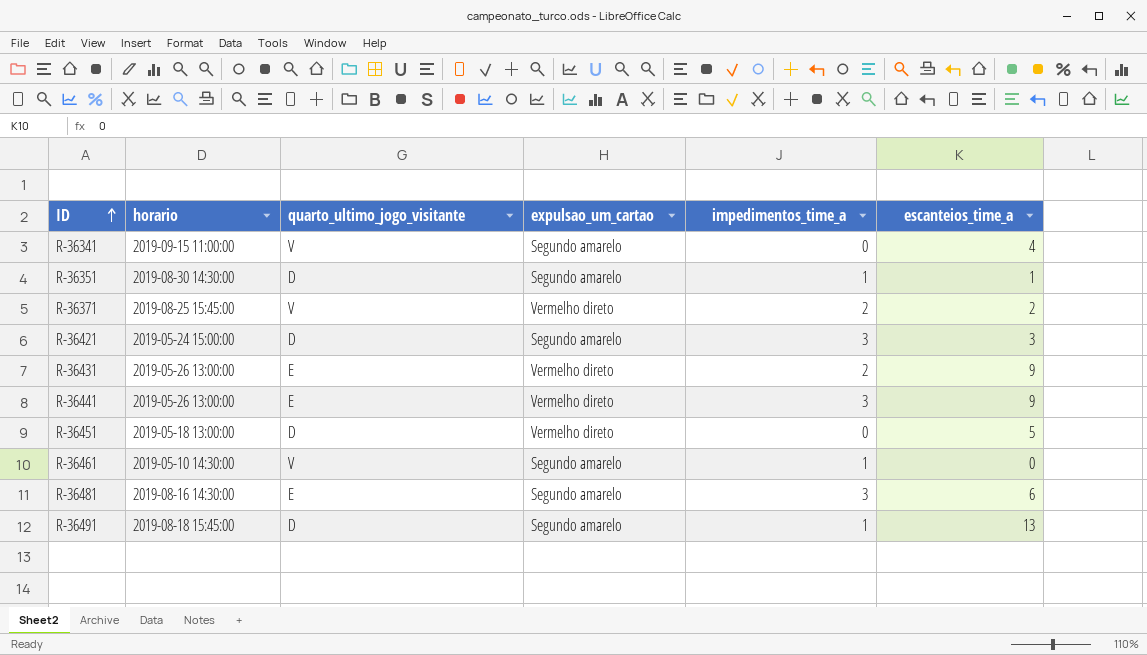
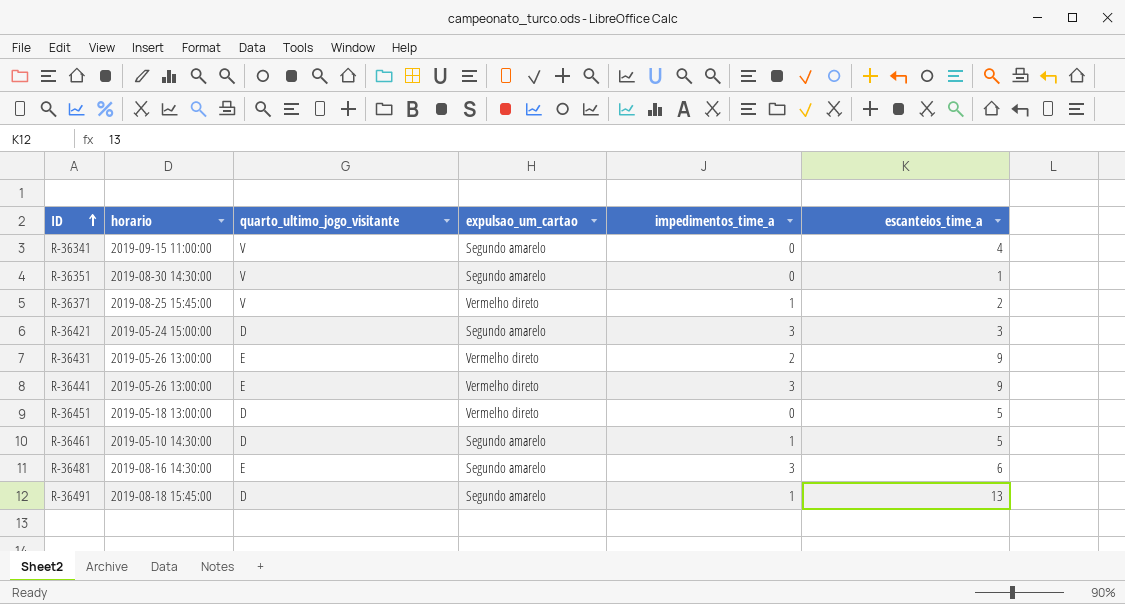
R-36351 | quarto_ultimo_jogo_visitante: D -> V
R-36351 | impedimentos_time_a: 1 -> 0
R-36371 | impedimentos_time_a: 2 -> 1
R-36461 | quarto_ultimo_jogo_visitante: V -> D
R-36461 | escanteios_time_a: 0 -> 5

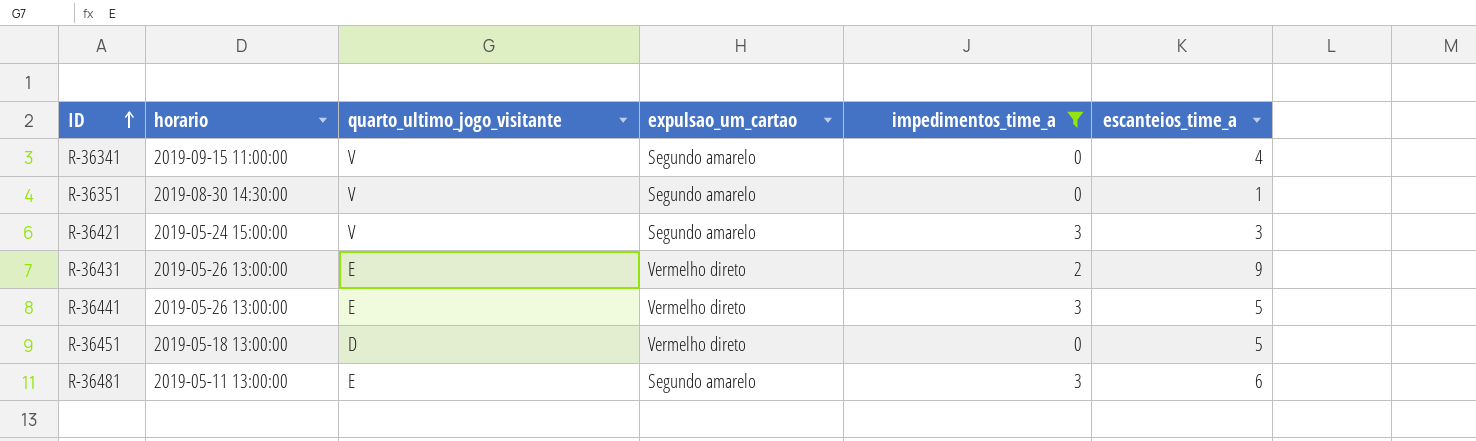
filter: none -> impedimentos_time_a != 1
R-36421 | quarto_ultimo_jogo_visitante: D -> V
R-36441 | escanteios_time_a: 9 -> 5
R-36481 | horario: 2019-08-16 14:30:00 -> 2019-05-11 13:00:00

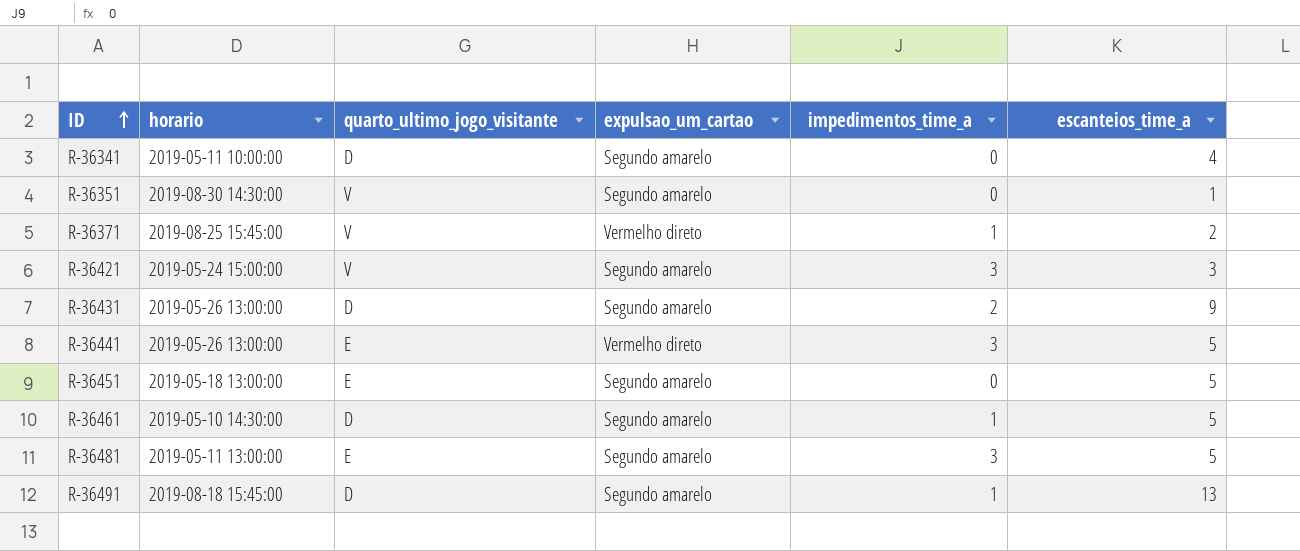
filter: impedimentos_time_a != 1 -> none
R-36341 | horario: 2019-09-15 11:00:00 -> 2019-05-11 10:00:00
R-36341 | quarto_ultimo_jogo_visitante: V -> D
R-36431 | quarto_ultimo_jogo_visitante: E -> D
R-36431 | expulsao_um_cartao: Vermelho direto -> Segundo amarelo
R-36451 | quarto_ultimo_jogo_visitante: D -> E
R-36451 | expulsao_um_cartao: Vermelho direto -> Segundo amarelo
R-36481 | escanteios_time_a: 6 -> 5

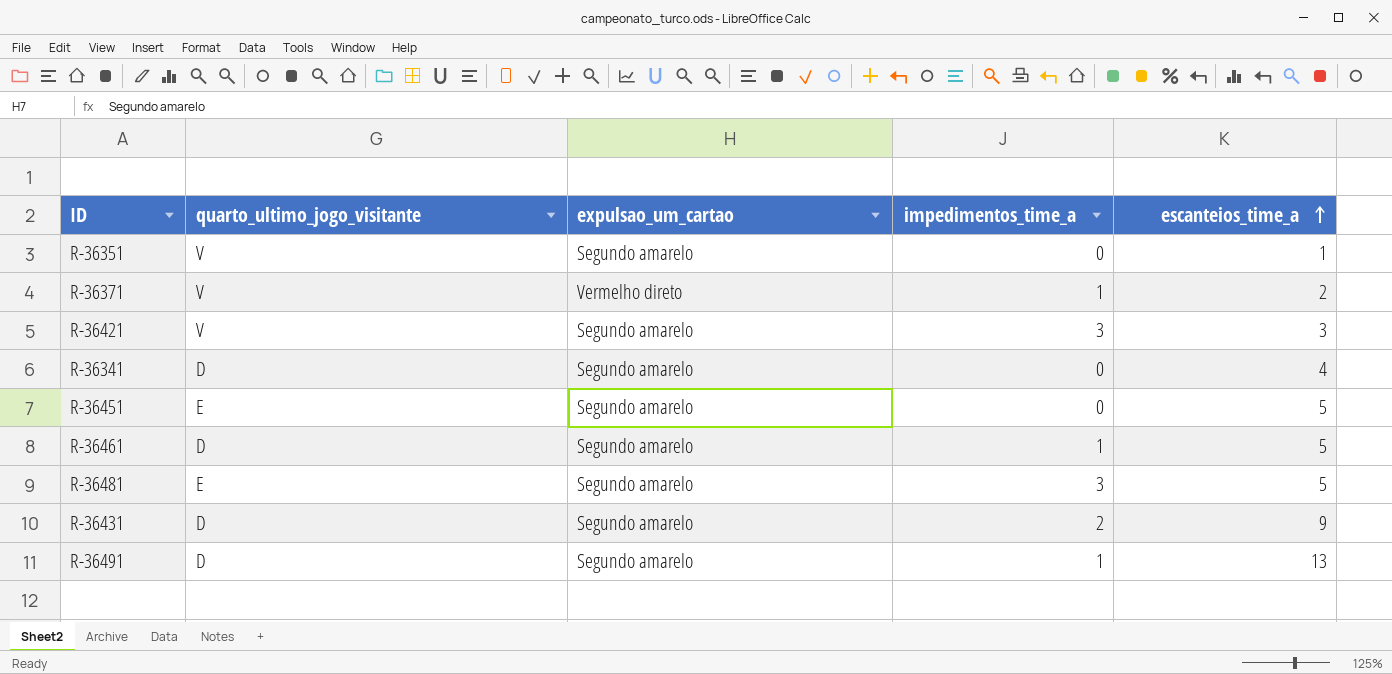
row order: ID ascending -> escanteios_time_a ascending
column horario | position: 2 -> none
row R-36441: 2019-05-26 13:00:00 | E | Vermelho direto | 3 | 5 -> none

